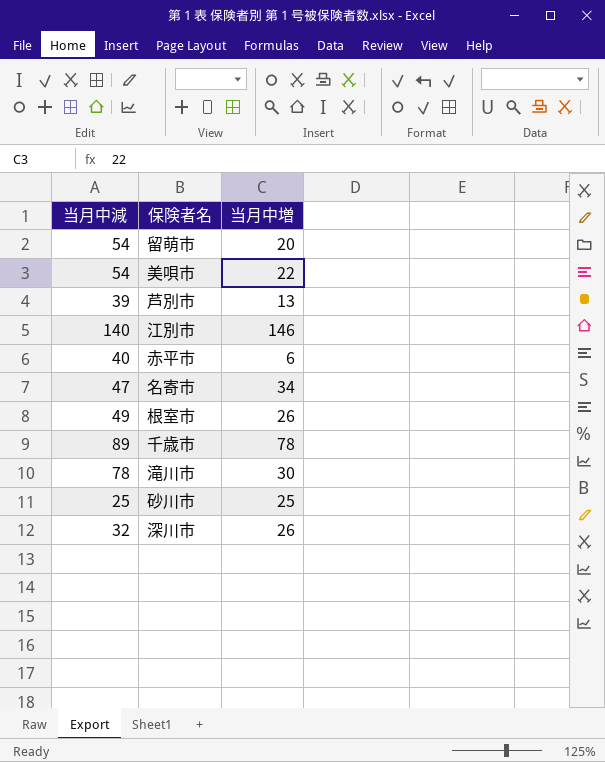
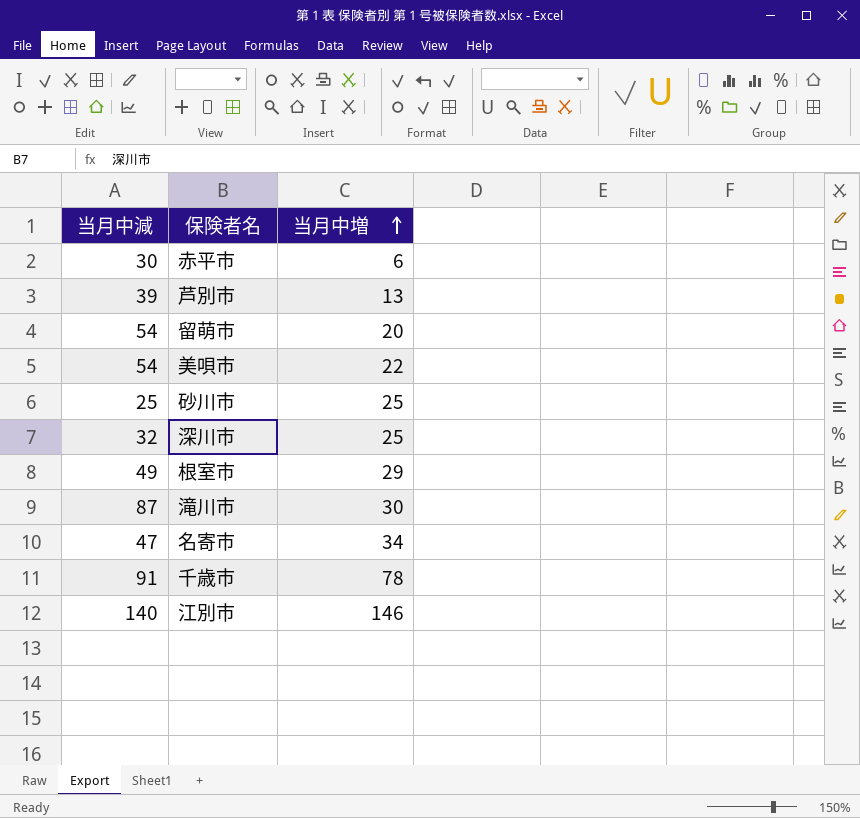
row order: none -> 当月中増 ascending
赤平市 | 当月中減: 40 -> 30
深川市 | 当月中増: 26 -> 25
根室市 | 当月中増: 26 -> 29
滝川市 | 当月中減: 78 -> 87
千歳市 | 当月中減: 89 -> 91

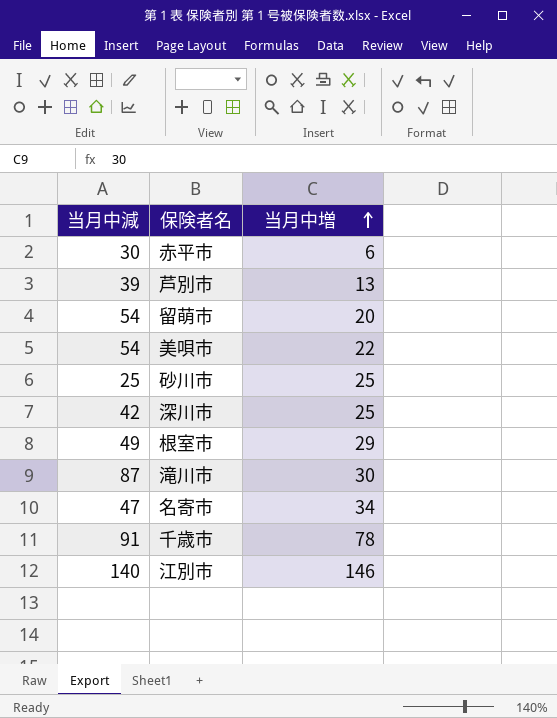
深川市 | 当月中減: 32 -> 42

